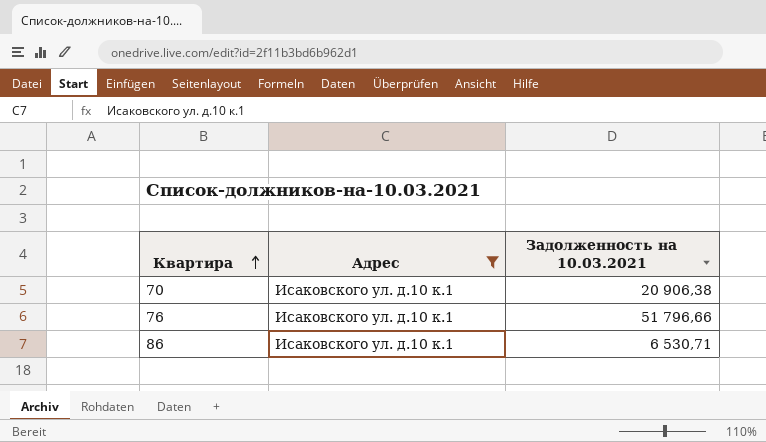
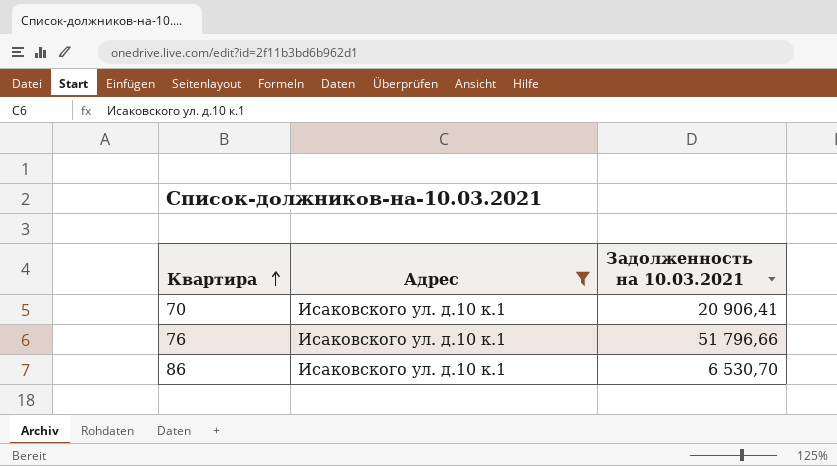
70 | Задолженность на 10.03.2021: 20 906,38 -> 20 906,41
86 | Задолженность на 10.03.2021: 6 530,71 -> 6 530,70

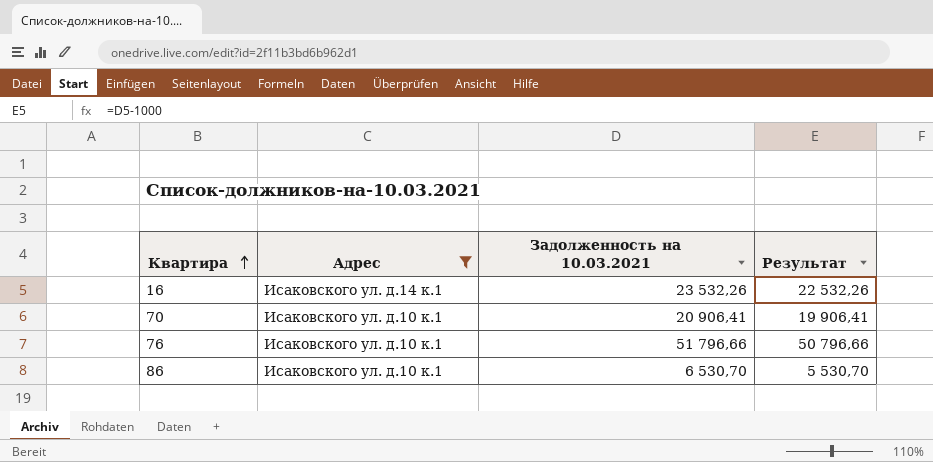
column Результат | formula: none -> [Задолженность на 10.03.2021] - 1000
row 16: none -> Исаковского ул. д.14 к.1 | 23 532,26 | 22 532,26

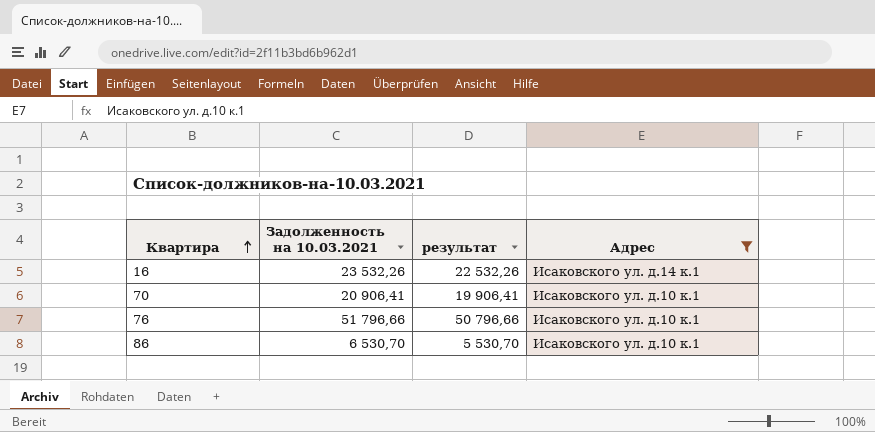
column name: Результат -> результат
column Адрес | position: 2 -> 4

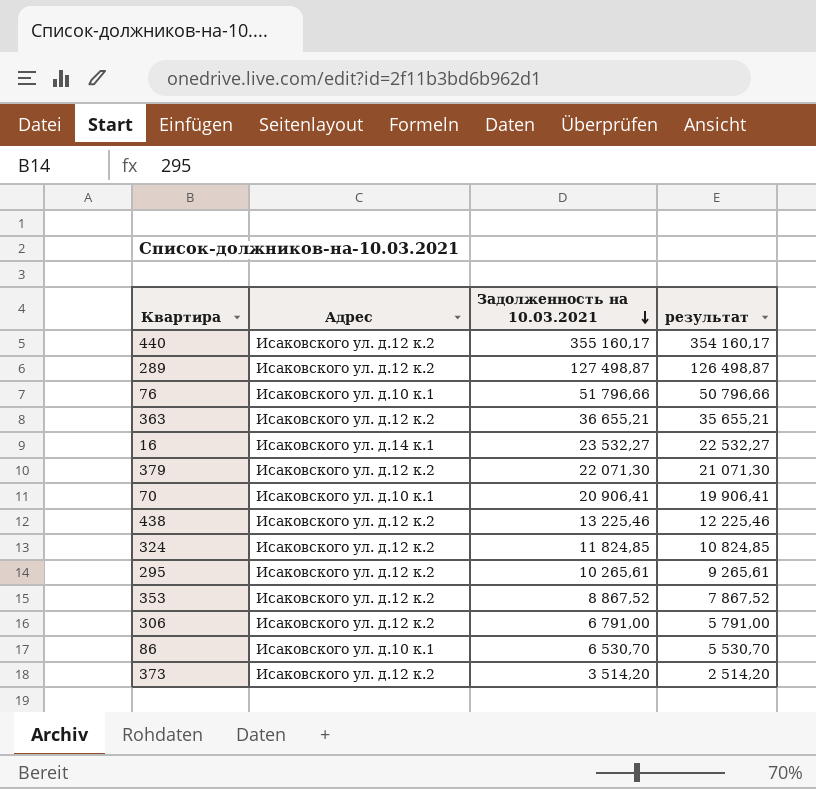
filter: Адрес != Исаковского ул. д.12 к.2 -> none
row order: Квартира ascending -> Задолженность на 10.03.2021 descending
column Адрес | position: 4 -> 2
16 | Задолженность на 10.03.2021: 23 532,26 -> 23 532,27
16 | результат: 22 532,26 -> 22 532,27

